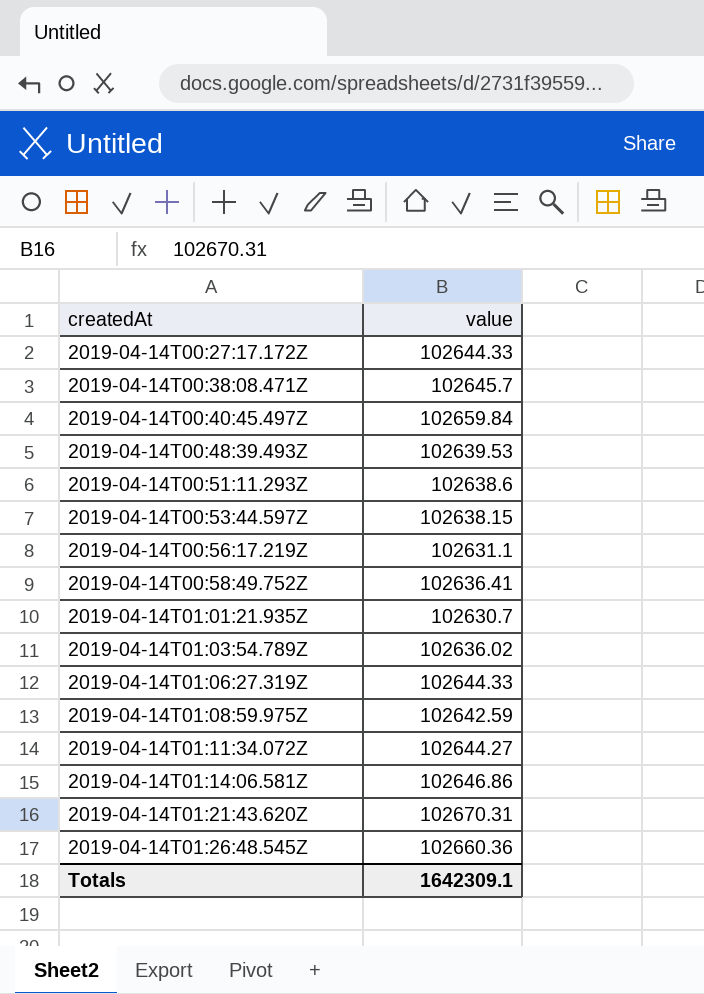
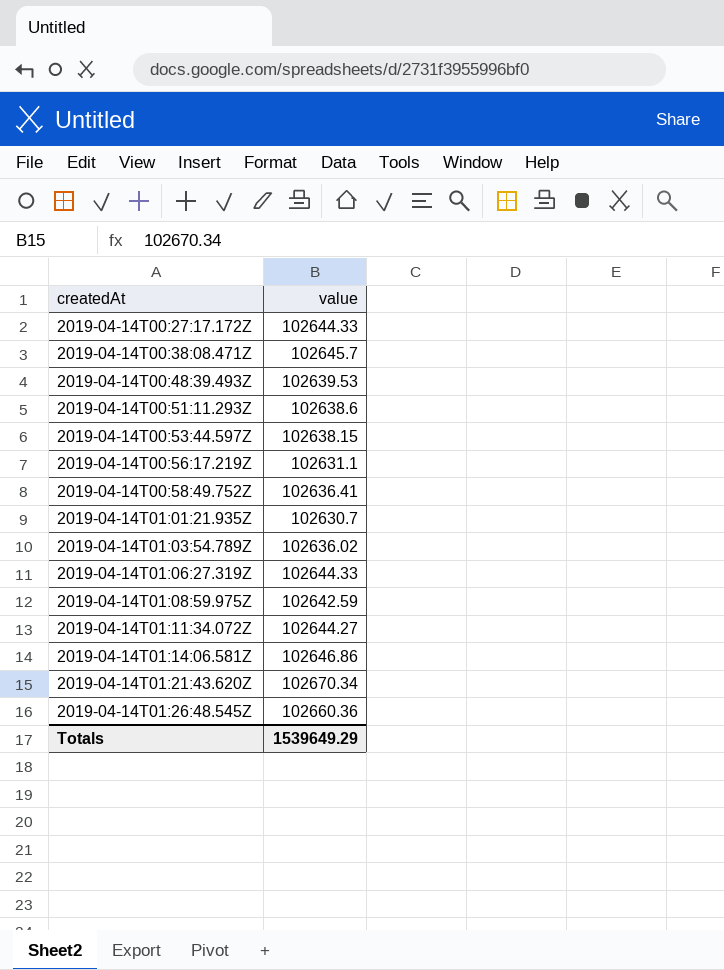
row 2019-04-14T00:40:45.497Z: 102659.84 -> none
2019-04-14T01:21:43.620Z | value: 102670.31 -> 102670.34
Totals | value: 1642309.1 -> 1539649.29

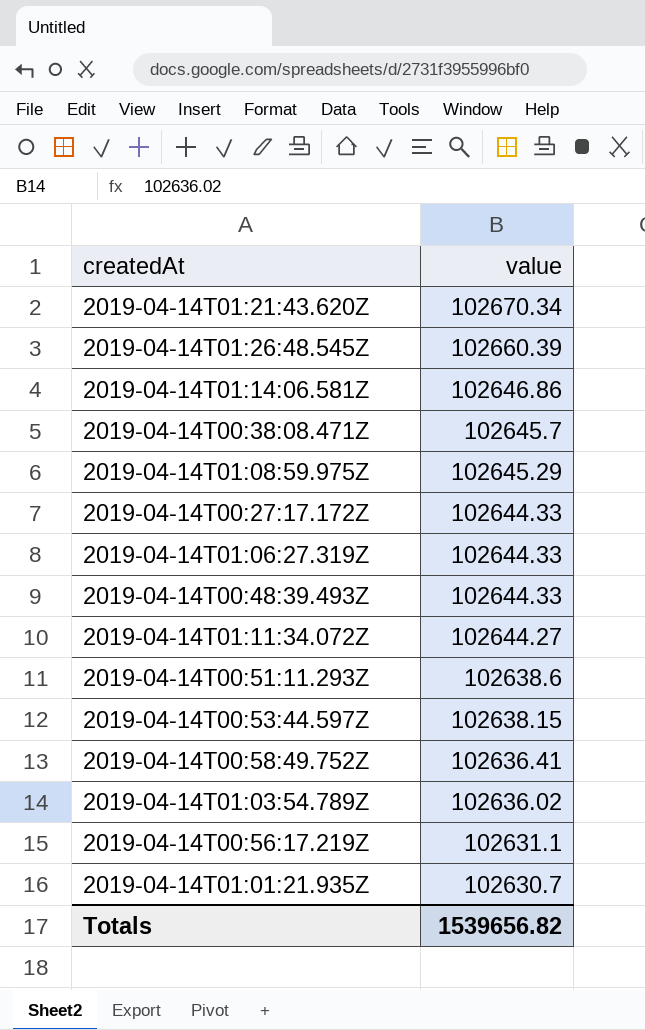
row order: createdAt ascending -> value descending
2019-04-14T01:26:48.545Z | value: 102660.36 -> 102660.39
2019-04-14T01:08:59.975Z | value: 102642.59 -> 102645.29
2019-04-14T00:48:39.493Z | value: 102639.53 -> 102644.33
Totals | value: 1539649.29 -> 1539656.82

